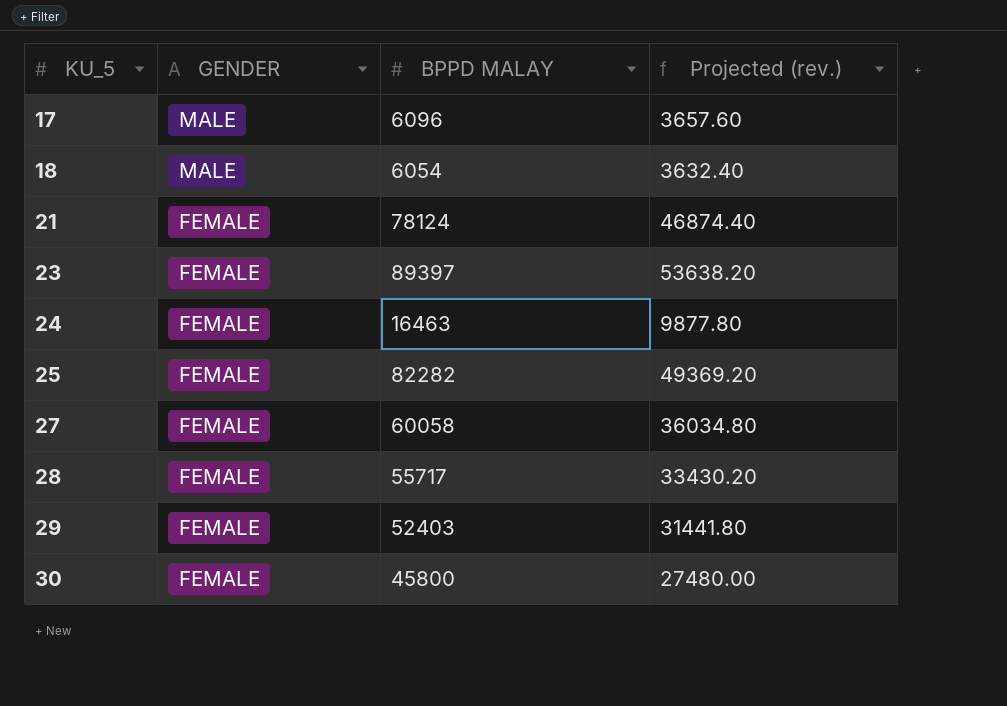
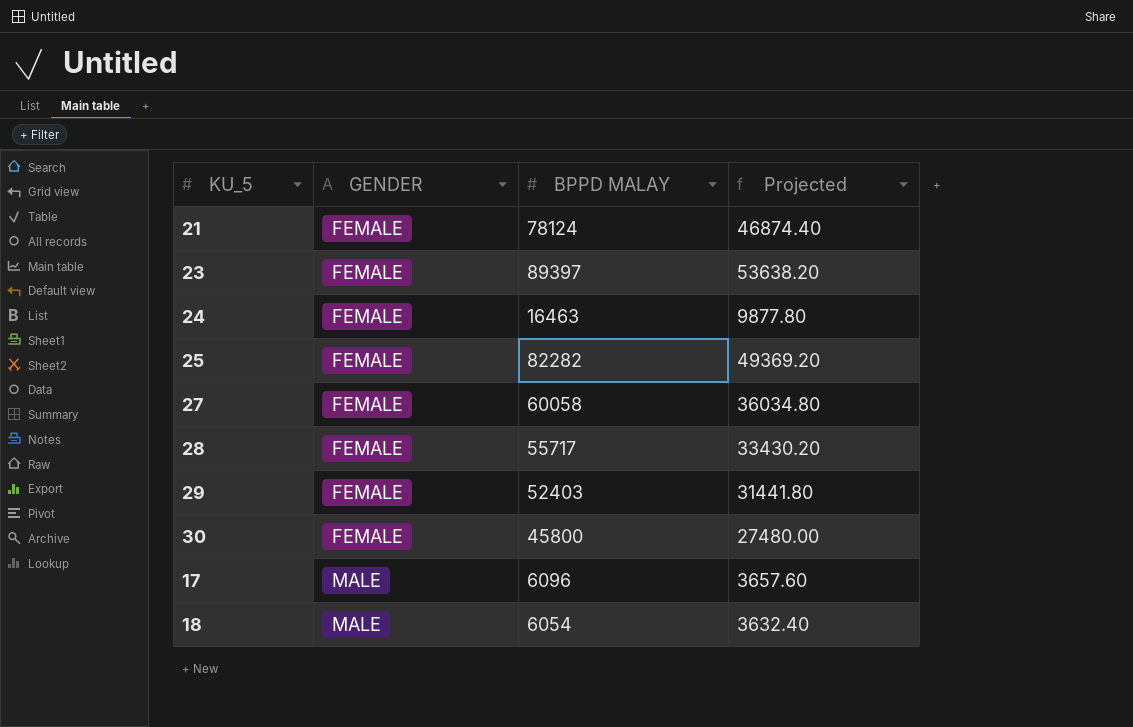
row order: KU_5 ascending -> GENDER ascending
column name: Projected (rev.) -> Projected

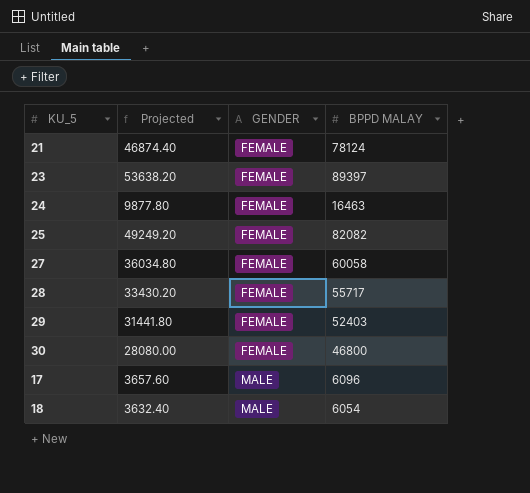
column Projected | position: 4 -> 2
25 | Projected: 49369.20 -> 49249.20
25 | BPPD MALAY: 82282 -> 82082
30 | Projected: 27480.00 -> 28080.00
30 | BPPD MALAY: 45800 -> 46800

